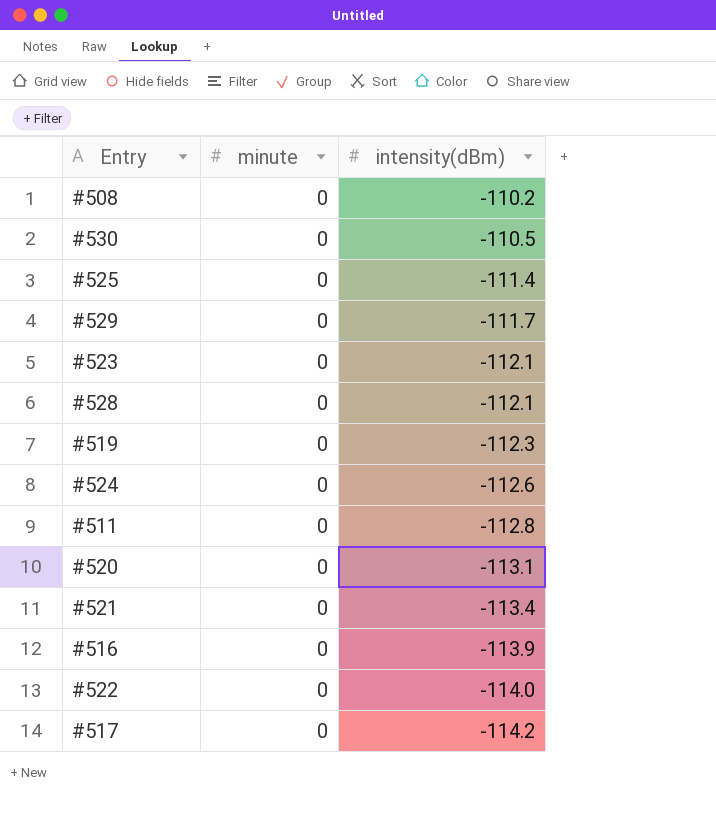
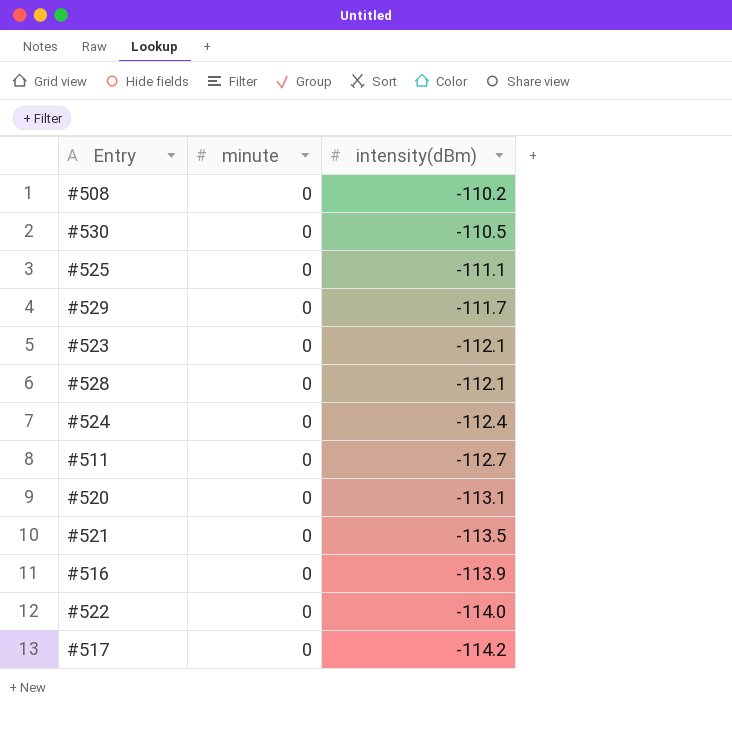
row #519: 0 | -112.3 -> none
#525 | intensity(dBm): -111.4 -> -111.1
#524 | intensity(dBm): -112.6 -> -112.4
#511 | intensity(dBm): -112.8 -> -112.7
#521 | intensity(dBm): -113.4 -> -113.5

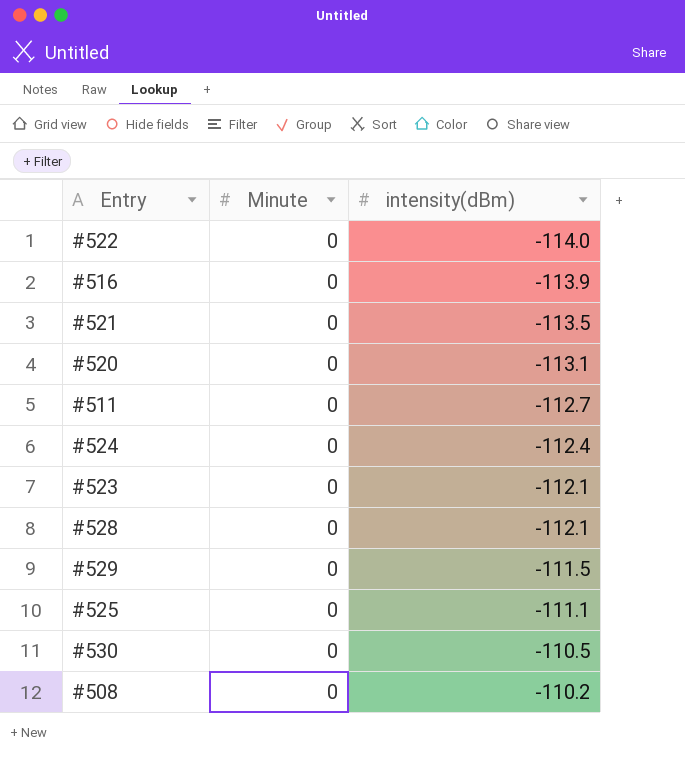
row order: intensity(dBm) descending -> intensity(dBm) ascending
column name: minute -> Minute
row #517: 0 | -114.2 -> none
#529 | intensity(dBm): -111.7 -> -111.5

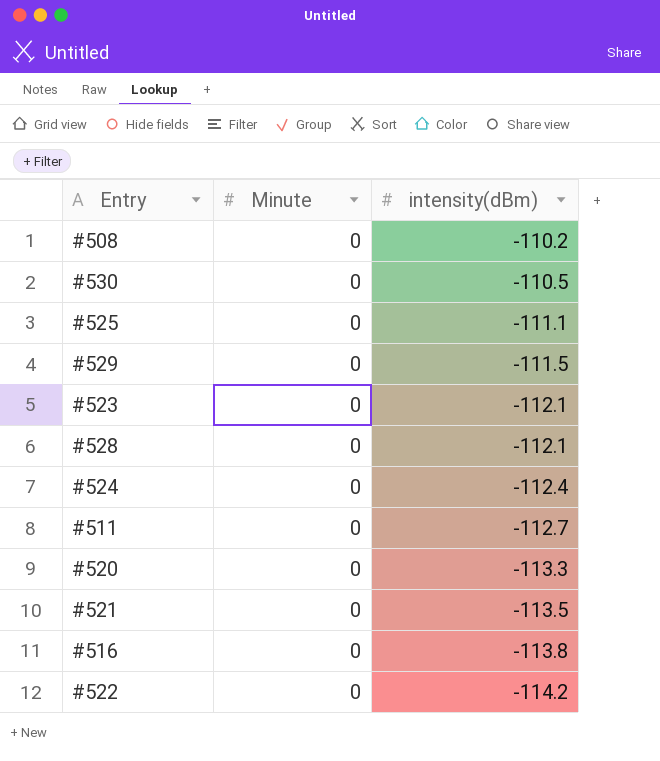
row order: intensity(dBm) ascending -> intensity(dBm) descending
#520 | intensity(dBm): -113.1 -> -113.3
#516 | intensity(dBm): -113.9 -> -113.8
#522 | intensity(dBm): -114.0 -> -114.2

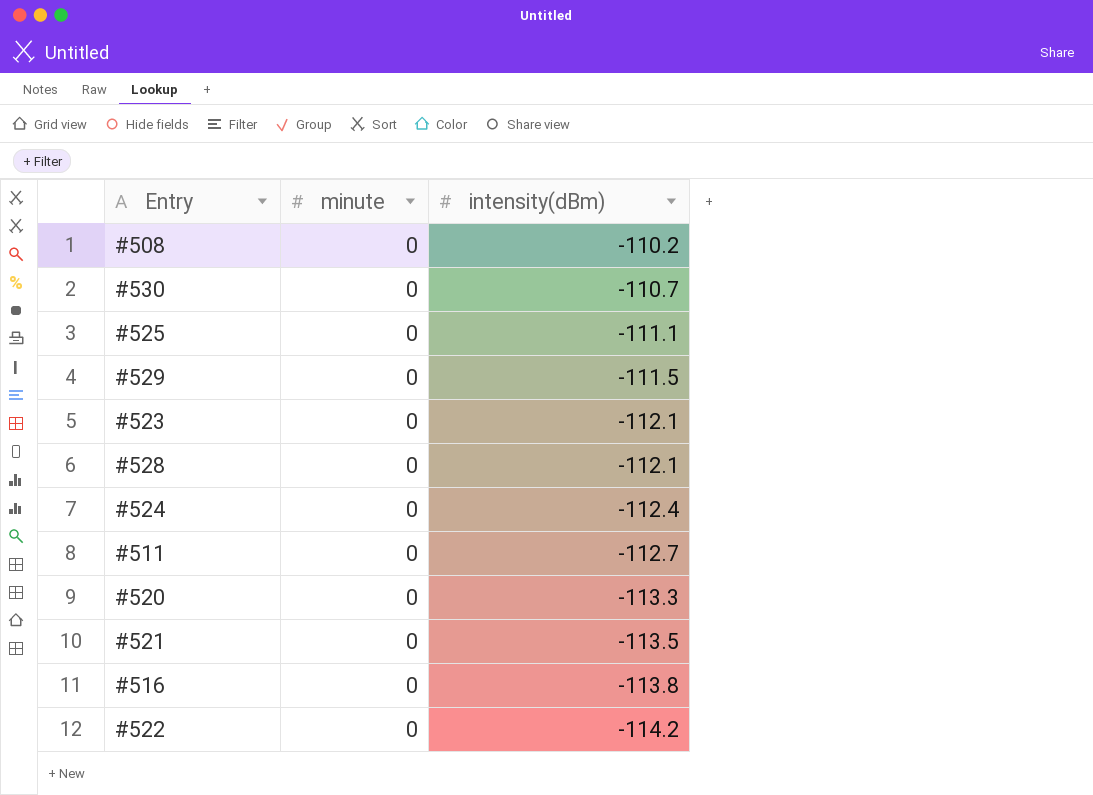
column name: Minute -> minute
#530 | intensity(dBm): -110.5 -> -110.7

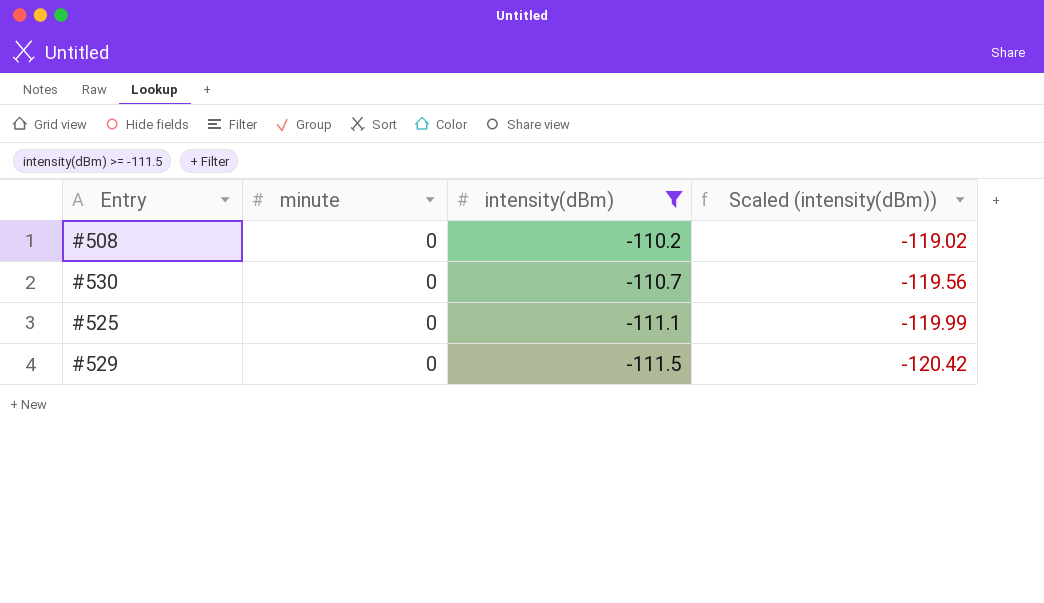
filter: none -> intensity(dBm) >= -111.5
column Scaled (intensity(dBm)) | formula: none -> [intensity(dBm)] * 1.08

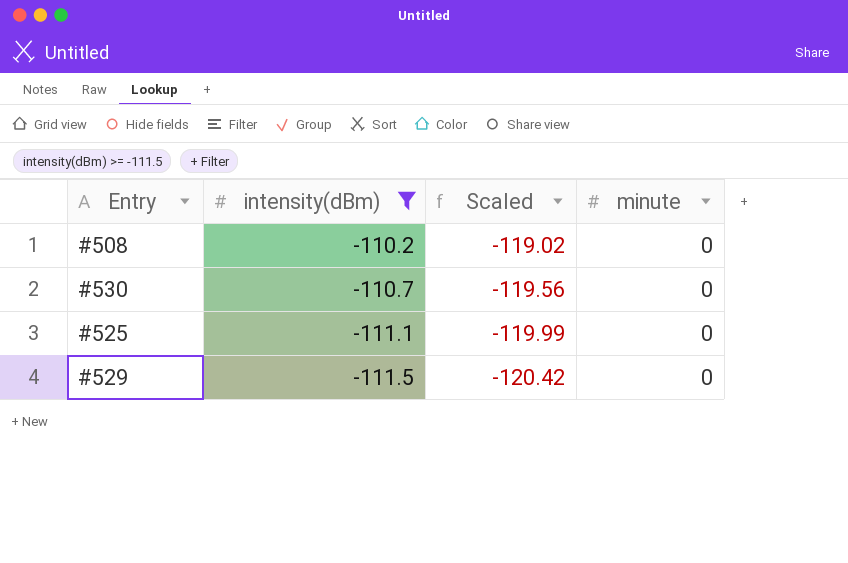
column name: Scaled (intensity(dBm)) -> Scaled
column minute | position: 2 -> 4

